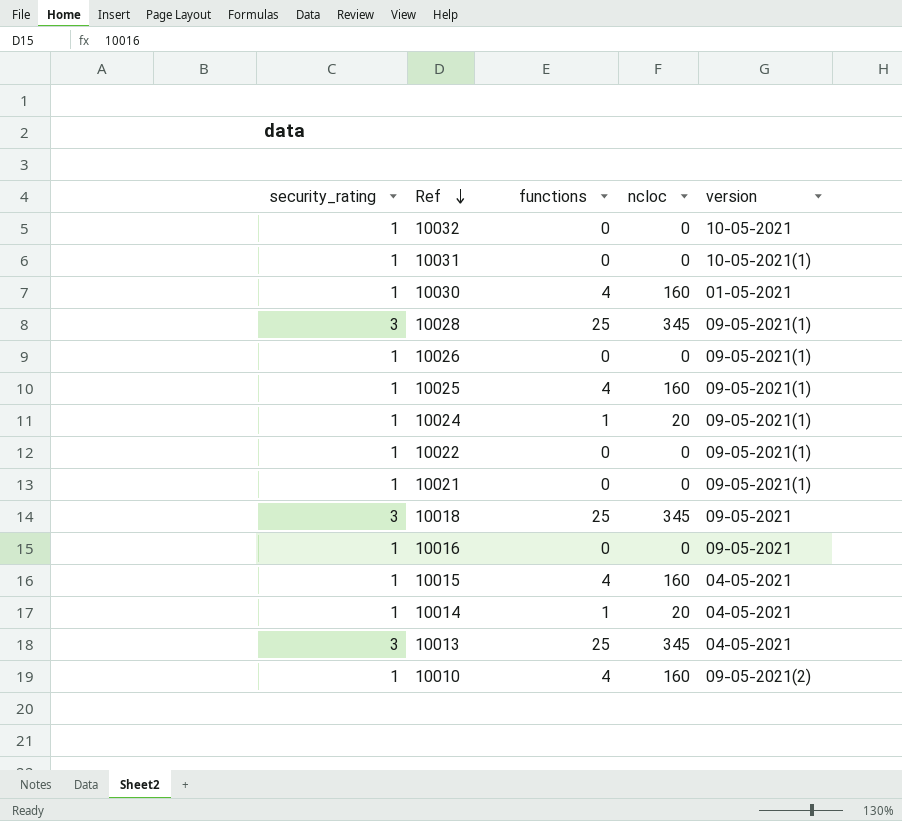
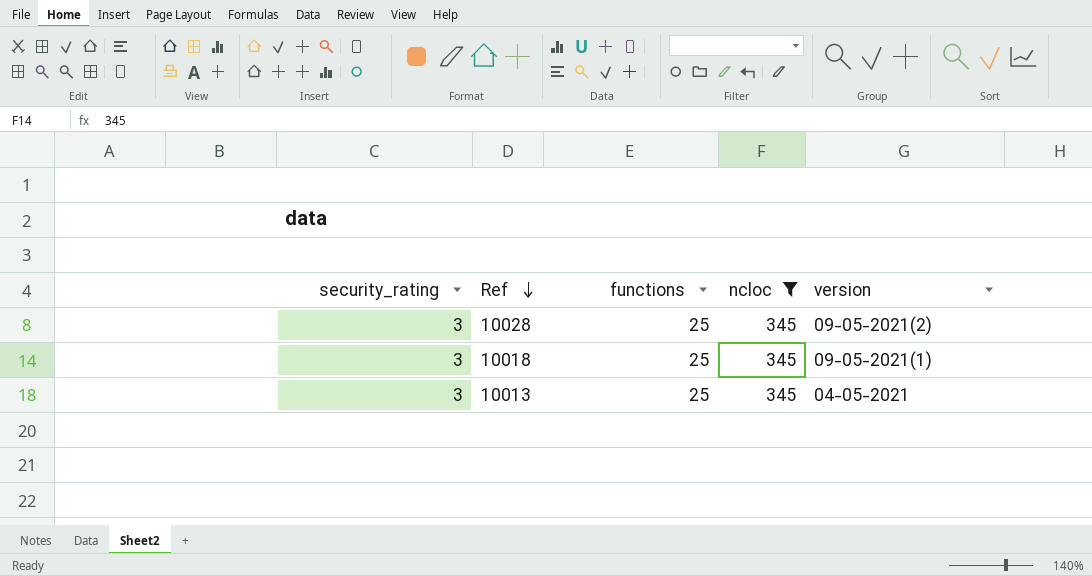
filter: none -> ncloc = 345
10028 | version: 09-05-2021(1) -> 09-05-2021(2)
10018 | version: 09-05-2021 -> 09-05-2021(1)

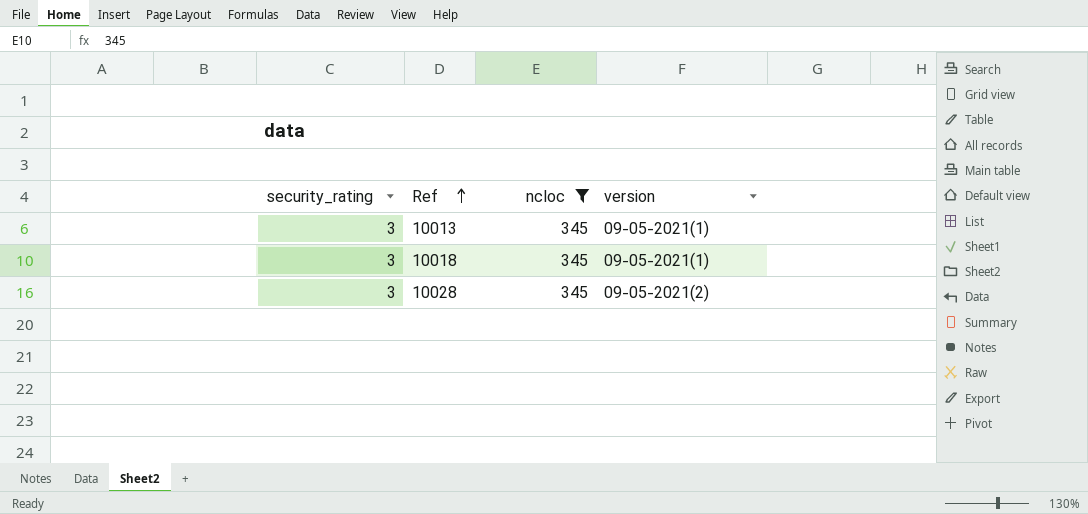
row order: Ref descending -> Ref ascending
column functions | position: 3 -> none
10013 | version: 04-05-2021 -> 09-05-2021(1)

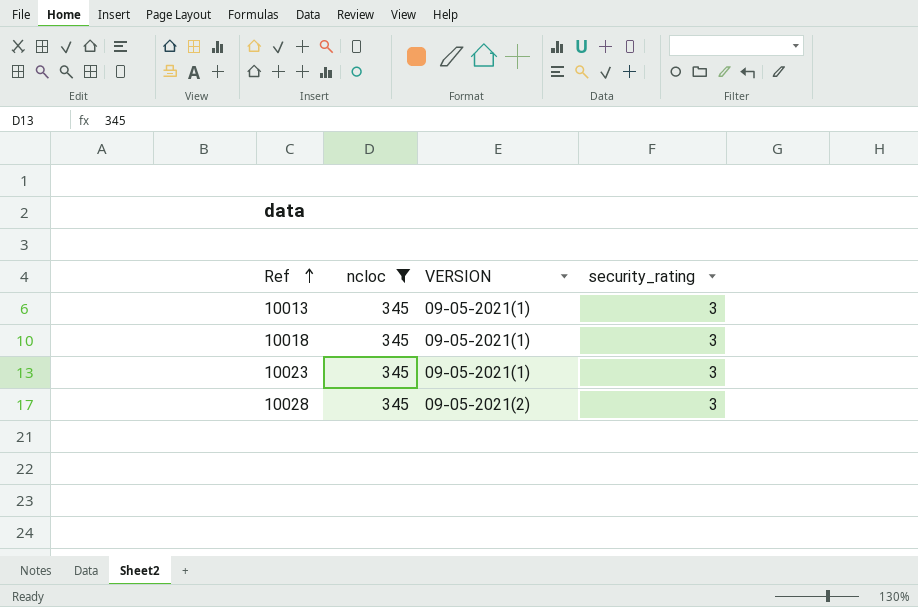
column name: version -> VERSION
column security_rating | position: 1 -> 4
row 10023: none -> 345 | 09-05-2021(1) | 3

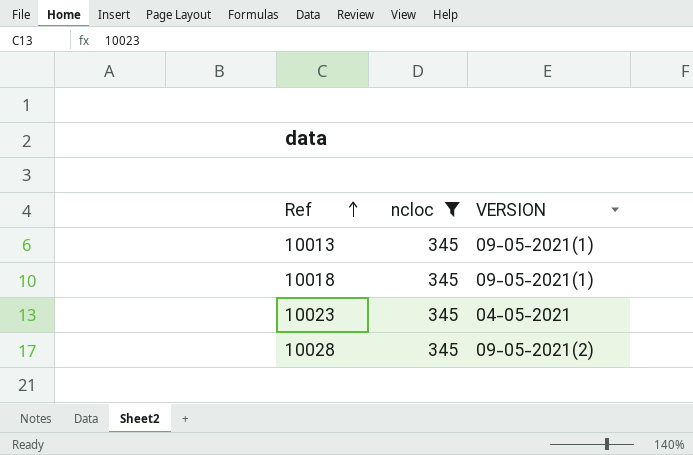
column security_rating | position: 4 -> none
10023 | VERSION: 09-05-2021(1) -> 04-05-2021

